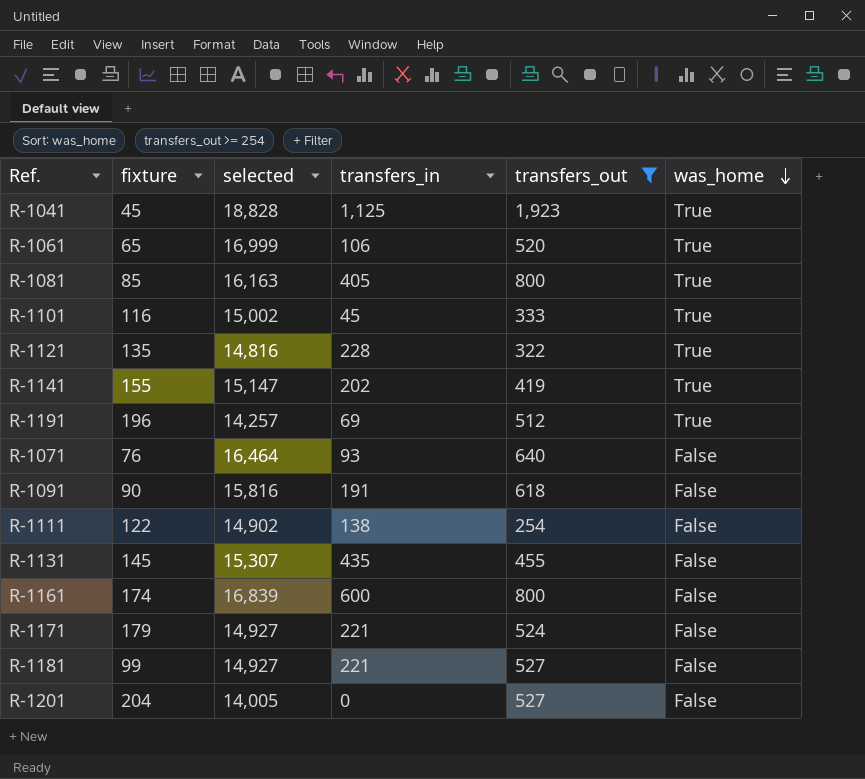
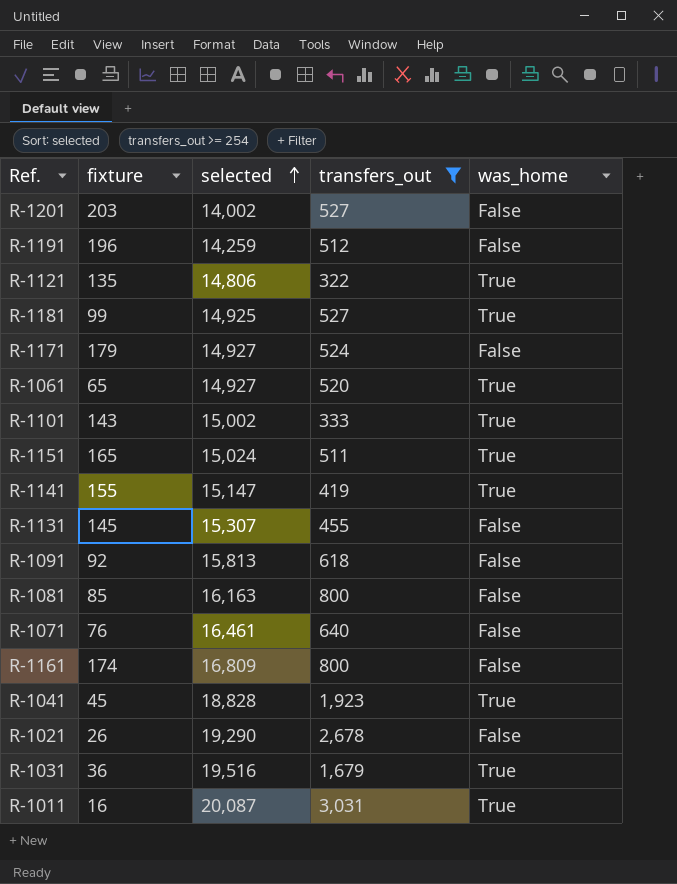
row order: was_home descending -> selected ascending
column transfers_in | position: 4 -> none
row R-1111: 122 | 14,902 | 138 | 254 | False -> none
R-1201 | fixture: 204 -> 203
R-1201 | selected: 14,005 -> 14,002
R-1191 | selected: 14,257 -> 14,259
R-1191 | was_home: True -> False
R-1121 | selected: 14,816 -> 14,806
R-1181 | selected: 14,927 -> 14,925
R-1181 | was_home: False -> True
R-1061 | selected: 16,999 -> 14,927
R-1101 | fixture: 116 -> 143
row R-1151: none -> 165 | 15,024 | 511 | True
R-1091 | fixture: 90 -> 92
R-1091 | selected: 15,816 -> 15,813
R-1081 | was_home: True -> False
R-1071 | selected: 16,464 -> 16,461
R-1161 | selected: 16,839 -> 16,809
row R-1021: none -> 26 | 19,290 | 2,678 | False
row R-1031: none -> 36 | 19,516 | 1,679 | True
row R-1011: none -> 16 | 20,087 | 3,031 | True

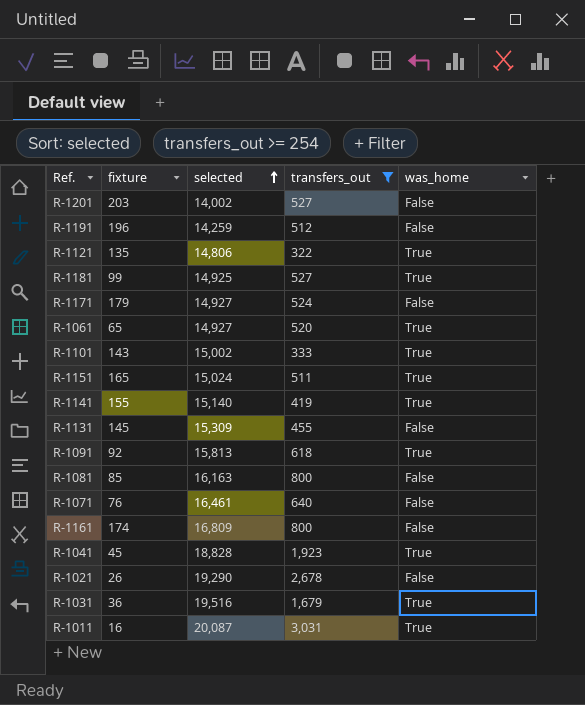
R-1141 | selected: 15,147 -> 15,140
R-1131 | selected: 15,307 -> 15,309
R-1091 | was_home: False -> True

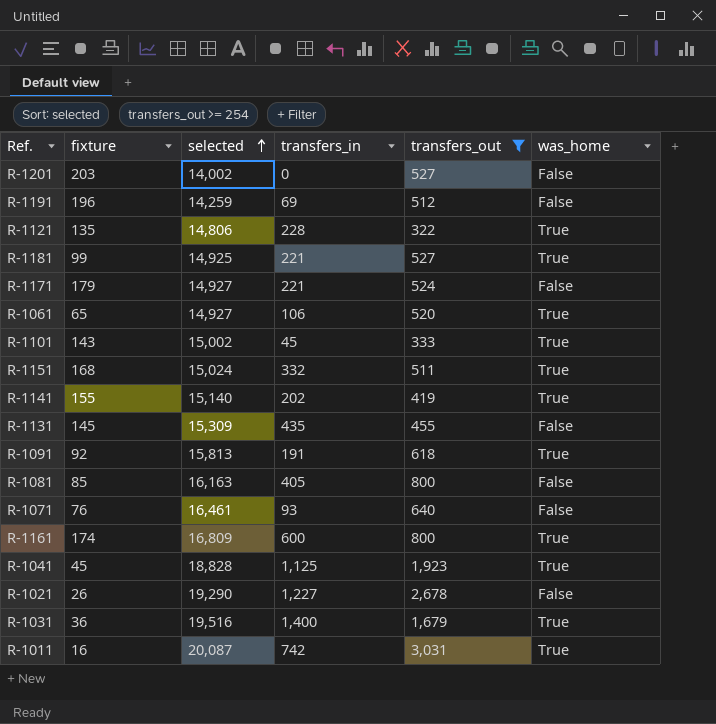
column transfers_in | position: none -> 4
R-1151 | fixture: 165 -> 168
R-1161 | was_home: False -> True

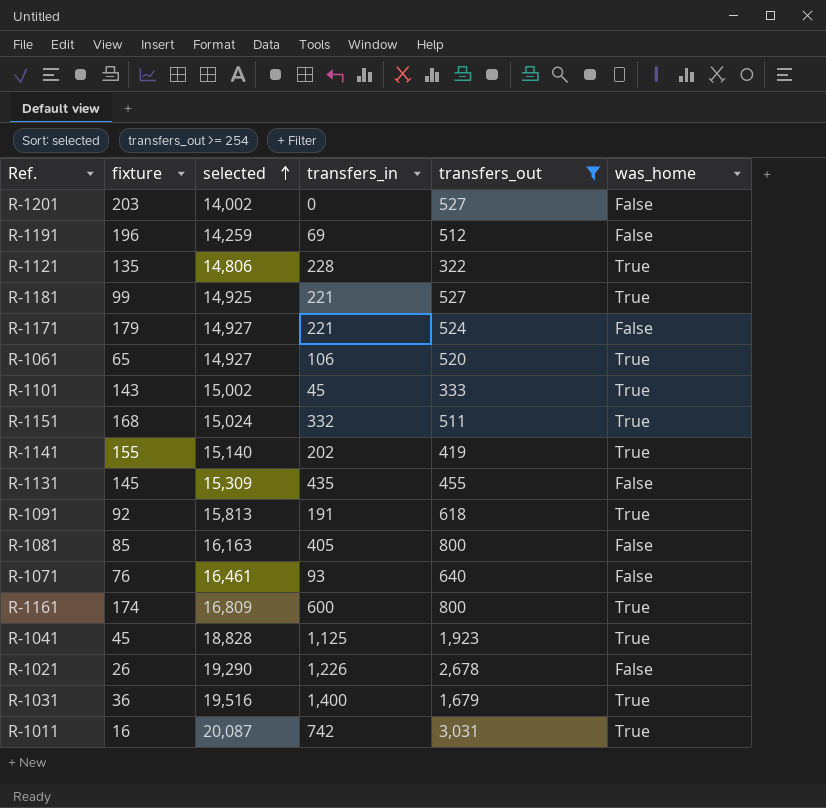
R-1021 | transfers_in: 1,227 -> 1,226

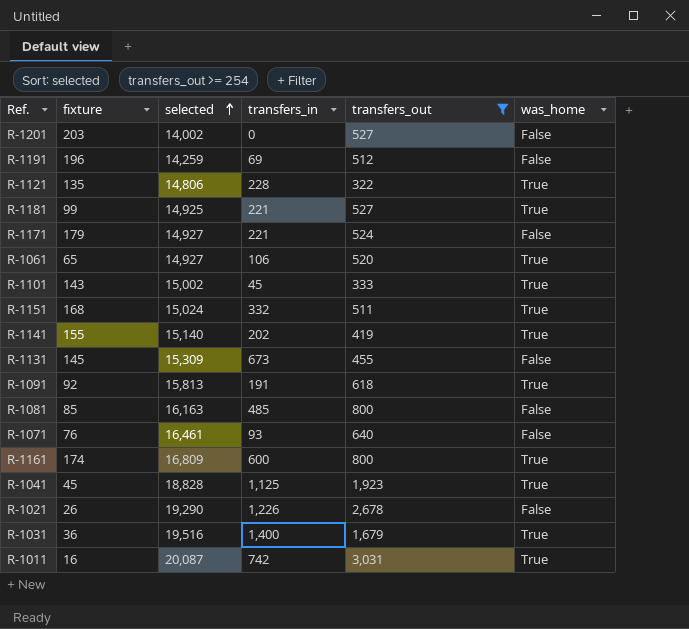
R-1131 | transfers_in: 435 -> 673
R-1081 | transfers_in: 405 -> 485

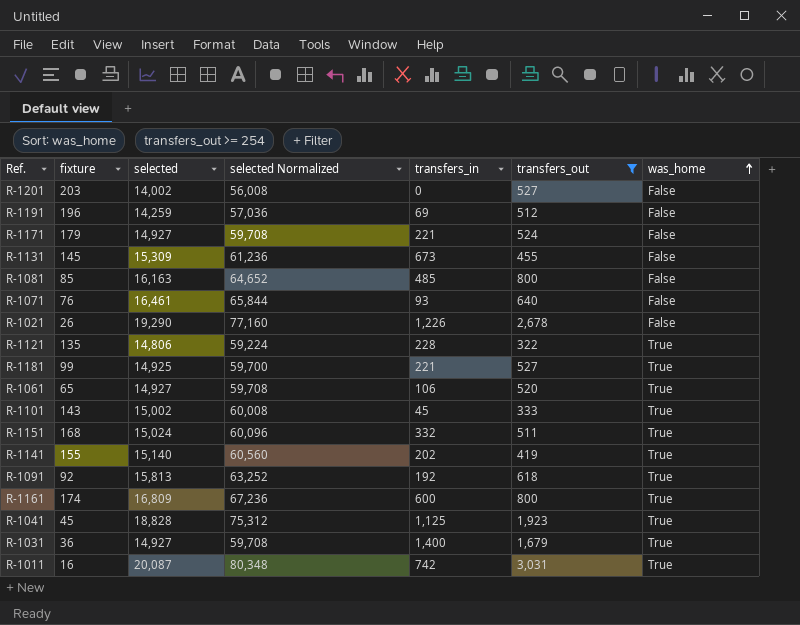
row order: selected ascending -> was_home ascending
column selected Normalized | formula: none -> [selected] * 4
R-1091 | transfers_in: 191 -> 192
R-1031 | selected: 19,516 -> 14,927

